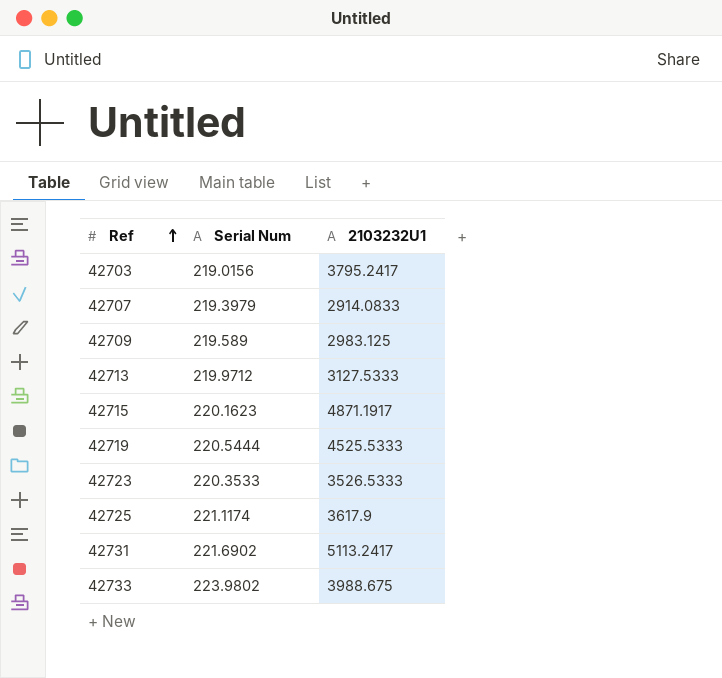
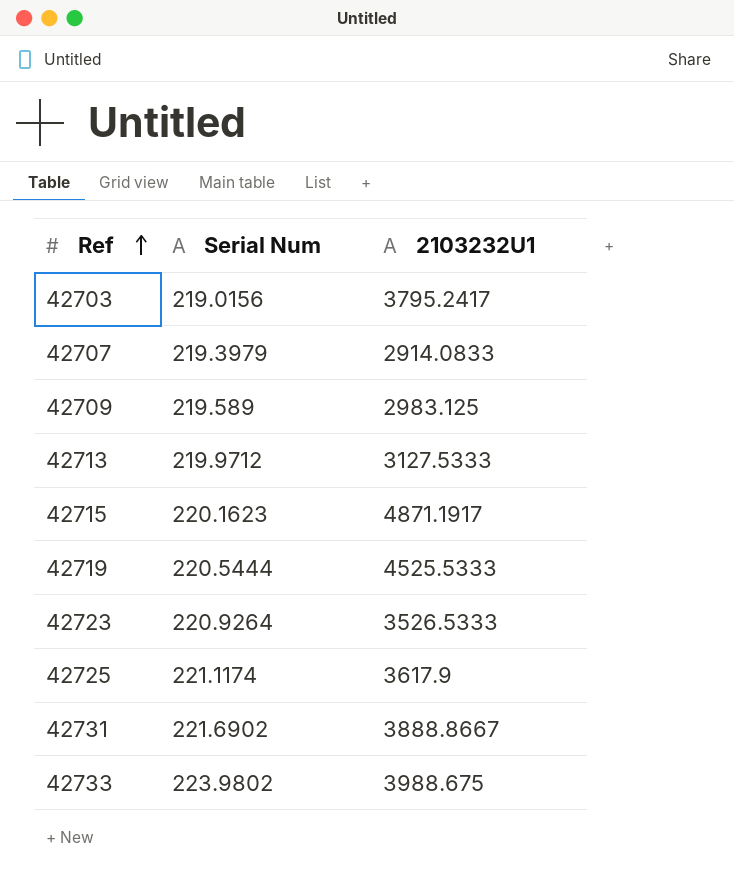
42723 | Serial Num: 220.3533 -> 220.9264
42731 | 2103232U1: 5113.2417 -> 3888.8667

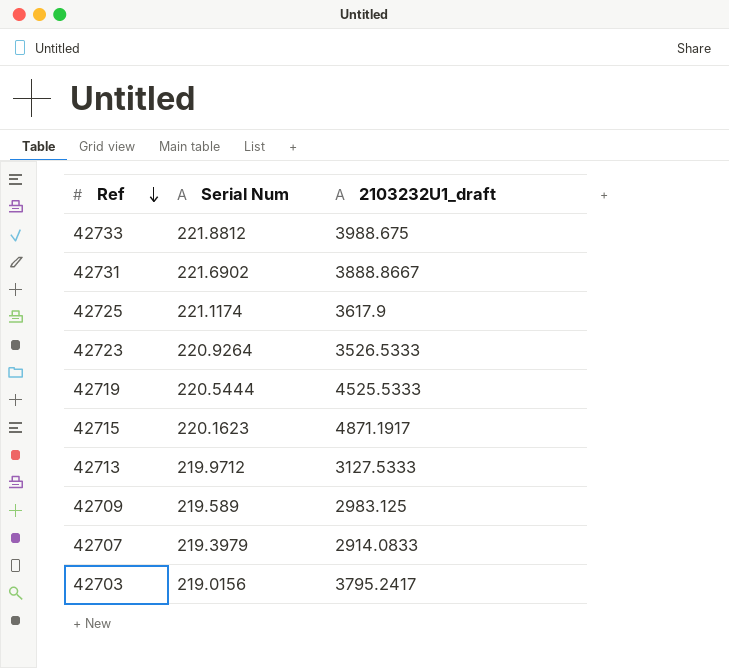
row order: Ref ascending -> Ref descending
column name: 2103232U1 -> 2103232U1_draft
42733 | Serial Num: 223.9802 -> 221.8812

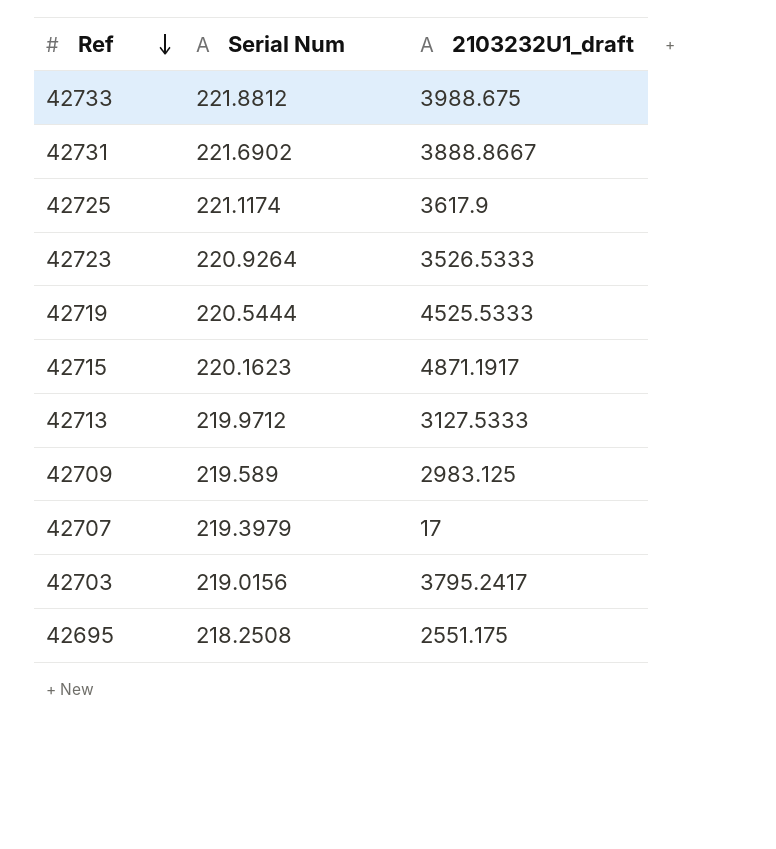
42707 | 2103232U1_draft: 2914.0833 -> 17
row 42695: none -> 218.2508 | 2551.175

